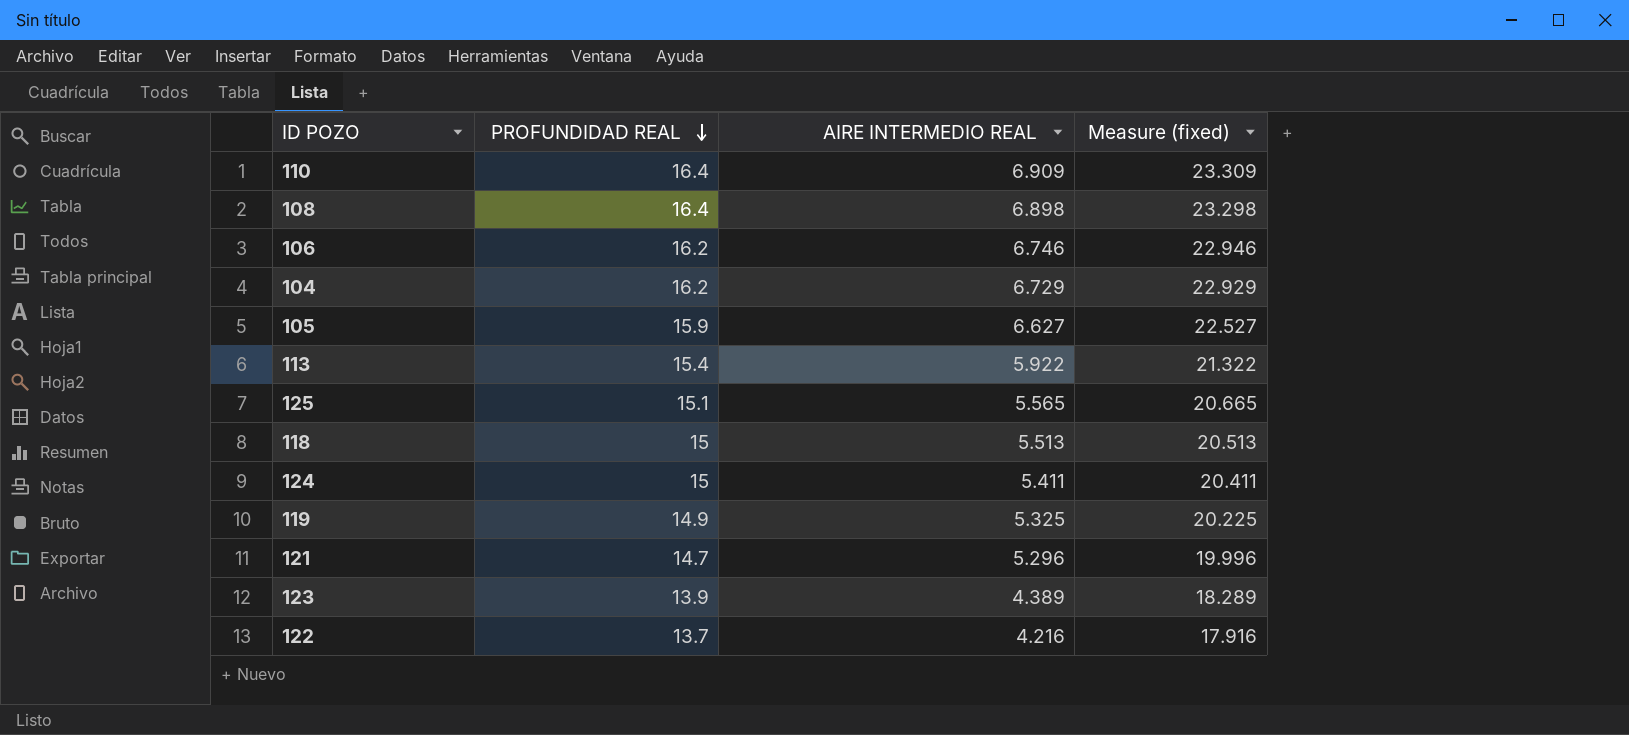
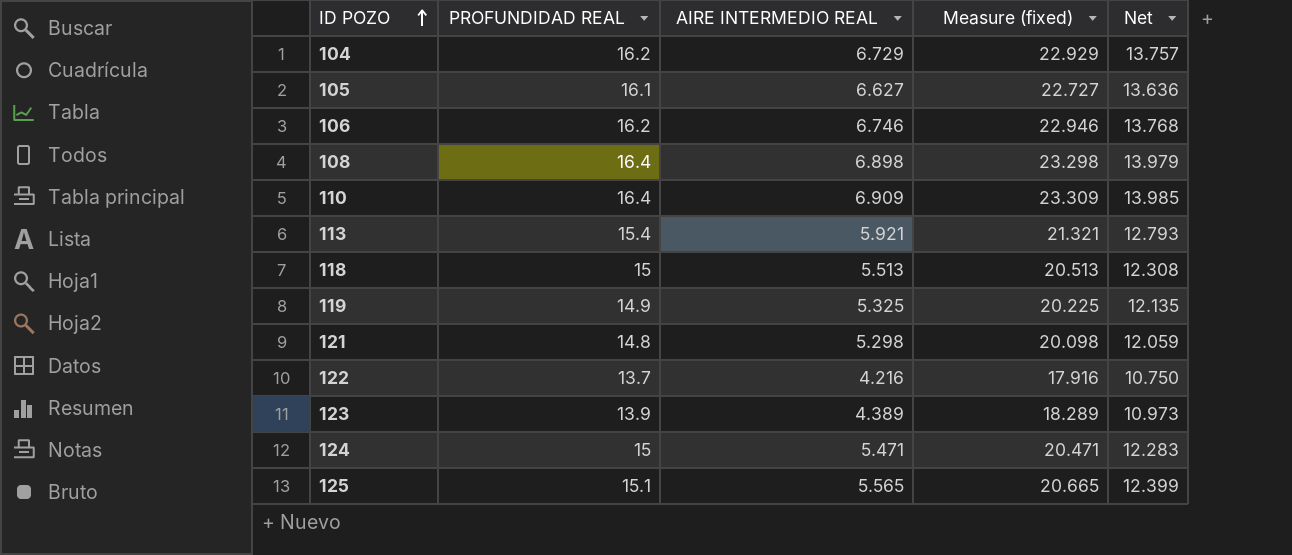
row order: PROFUNDIDAD REAL descending -> ID POZO ascending
column Net | formula: none -> [Measure (fixed)] * 0.6
105 | PROFUNDIDAD REAL: 15.9 -> 16.1
105 | Measure (fixed): 22.527 -> 22.727
113 | AIRE INTERMEDIO REAL: 5.922 -> 5.921
113 | Measure (fixed): 21.322 -> 21.321
121 | PROFUNDIDAD REAL: 14.7 -> 14.8
121 | AIRE INTERMEDIO REAL: 5.296 -> 5.298
121 | Measure (fixed): 19.996 -> 20.098
124 | AIRE INTERMEDIO REAL: 5.411 -> 5.471
124 | Measure (fixed): 20.411 -> 20.471

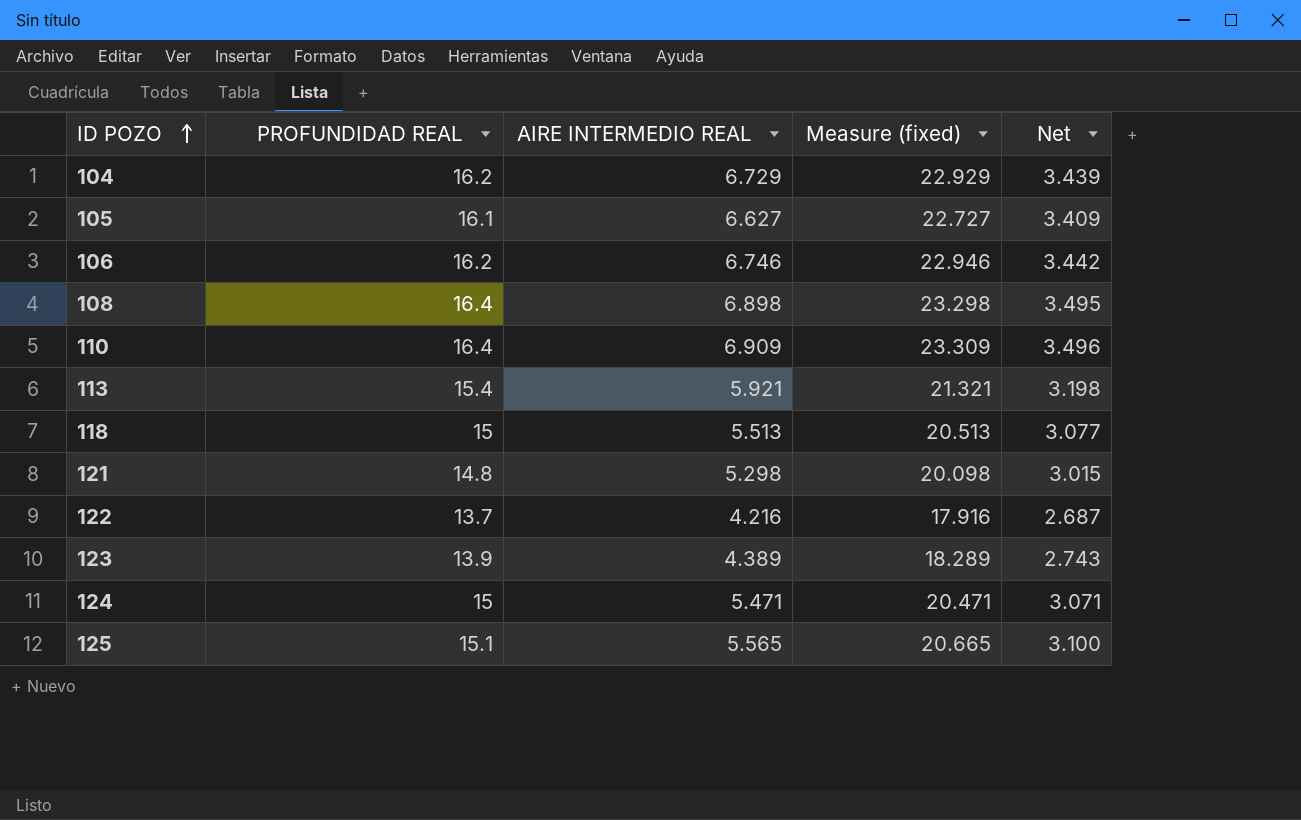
column Net | formula: [Measure (fixed)] * 0.6 -> [Measure (fixed)] * 0.15
row 119: 14.9 | 5.325 | 20.225 | 12.135 -> none

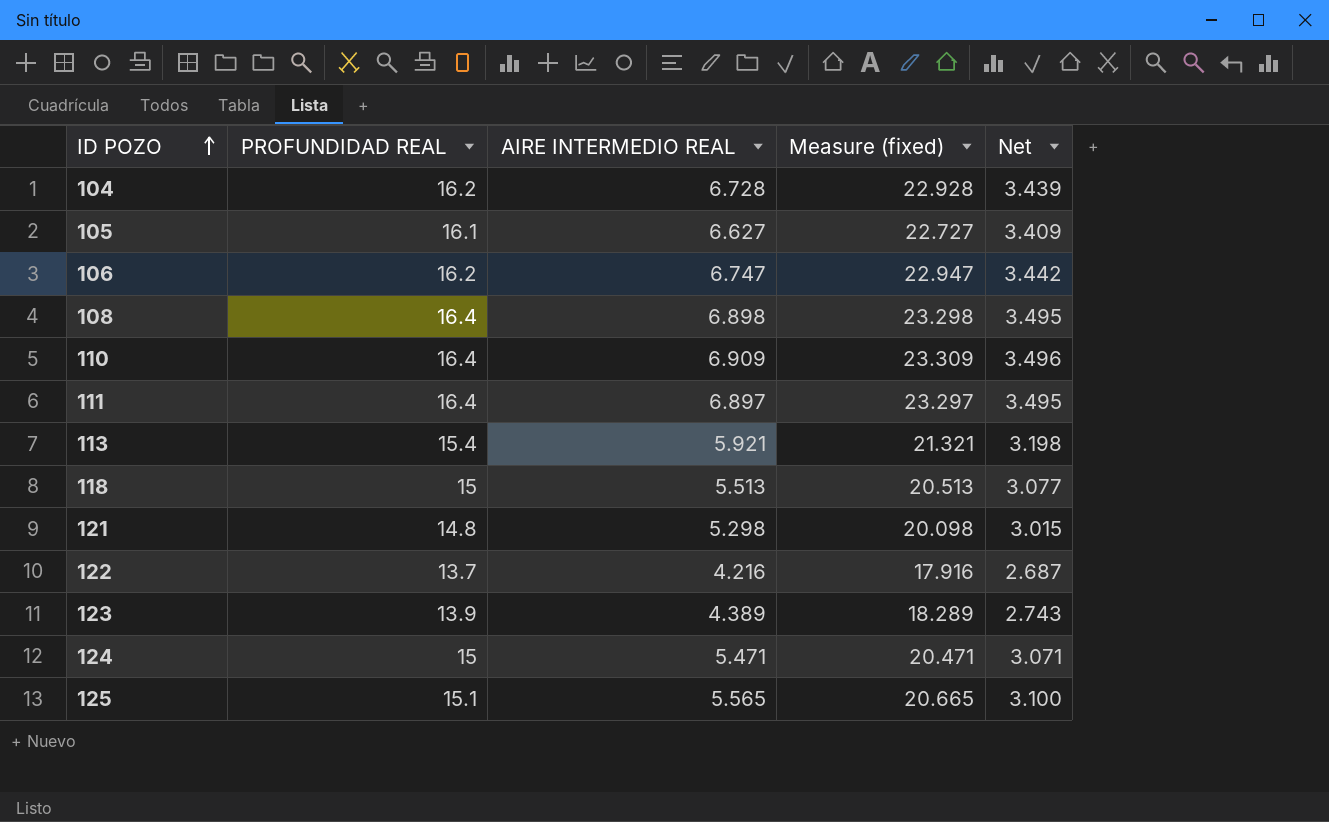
104 | AIRE INTERMEDIO REAL: 6.729 -> 6.728
104 | Measure (fixed): 22.929 -> 22.928
106 | AIRE INTERMEDIO REAL: 6.746 -> 6.747
106 | Measure (fixed): 22.946 -> 22.947
row 111: none -> 16.4 | 6.897 | 23.297 | 3.495

